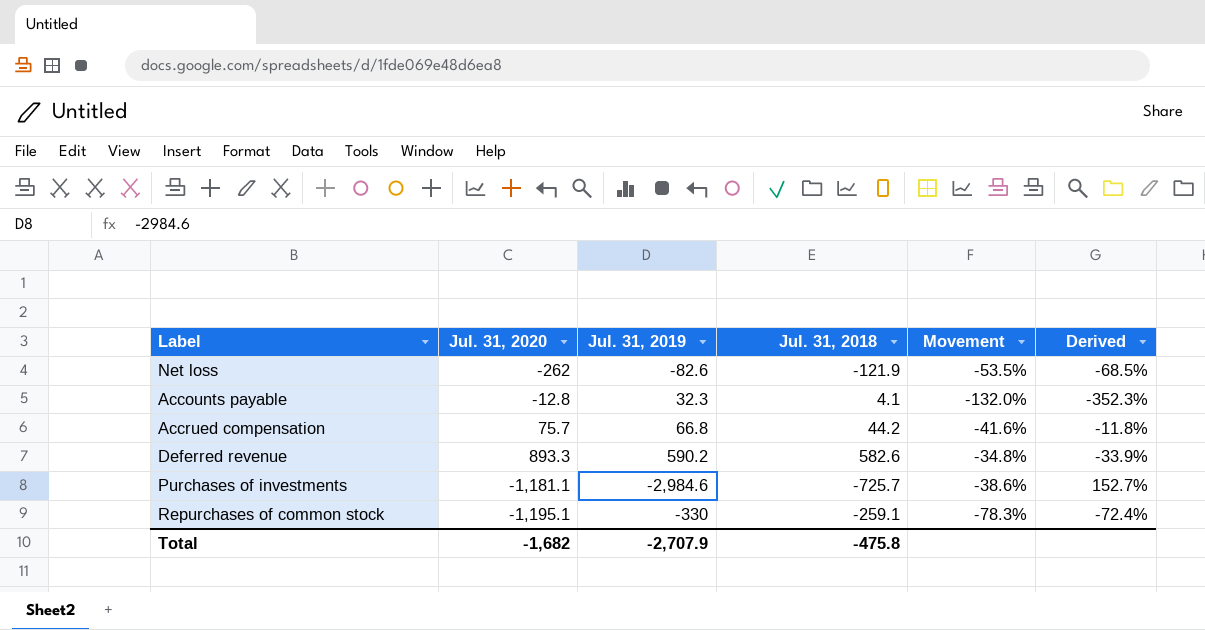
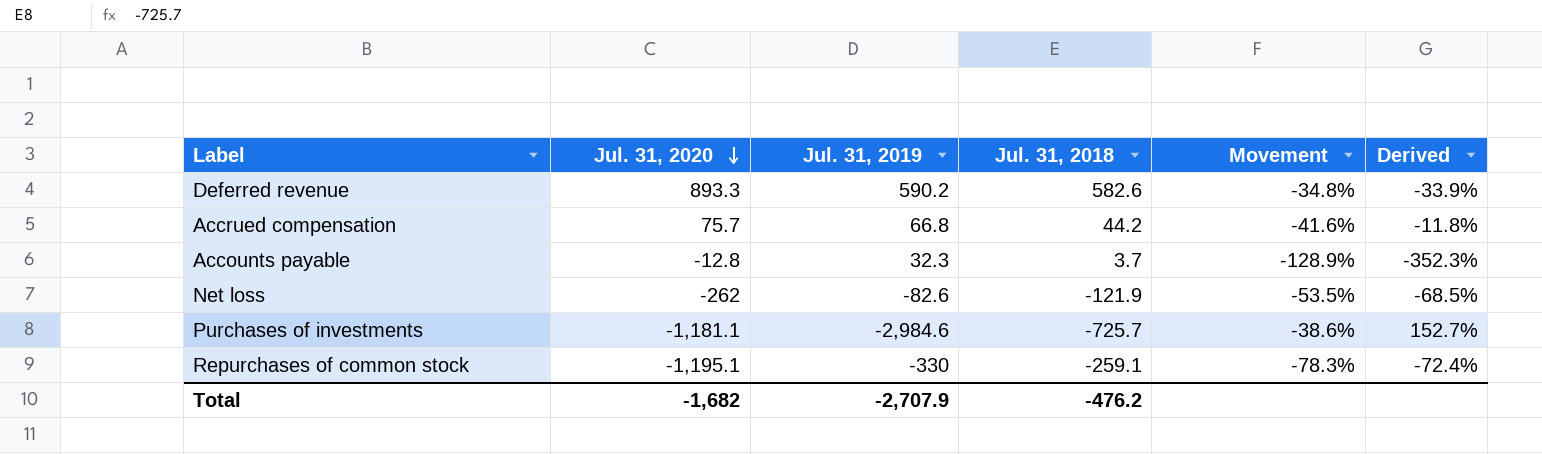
row order: none -> Jul. 31, 2020 descending
Accounts payable | Jul. 31, 2018: 4.1 -> 3.7
Accounts payable | Movement: -132.0% -> -128.9%
Total | Jul. 31, 2018: -475.8 -> -476.2

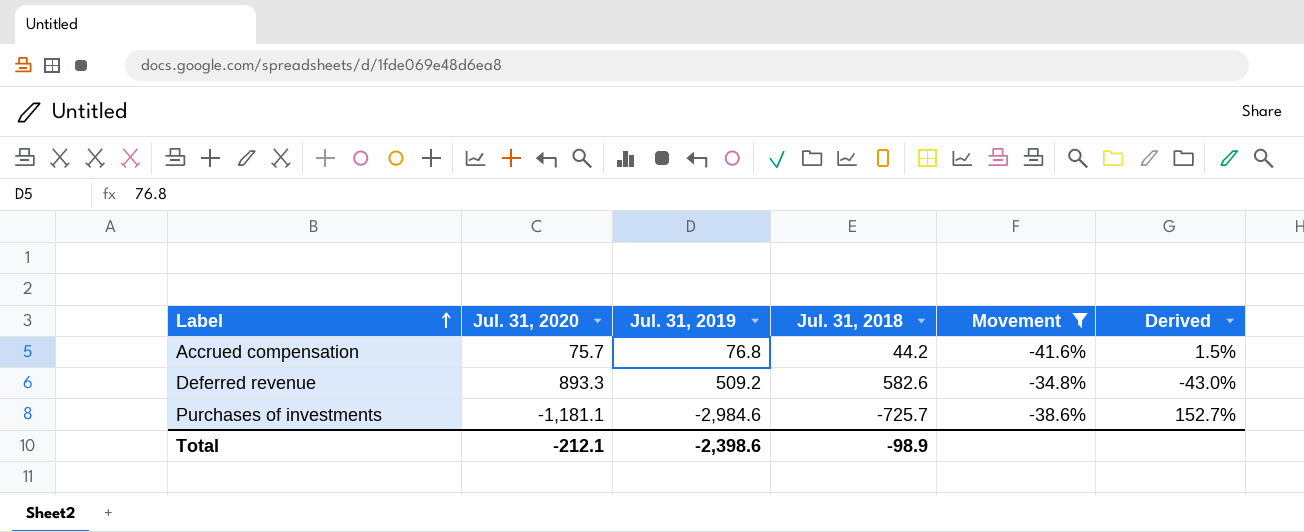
filter: none -> Movement >= -41.6%
row order: Jul. 31, 2020 descending -> Label ascending
Accrued compensation | Jul. 31, 2019: 66.8 -> 76.8
Accrued compensation | Derived: -11.8% -> 1.5%
Deferred revenue | Jul. 31, 2019: 590.2 -> 509.2
Deferred revenue | Derived: -33.9% -> -43.0%
Total | Jul. 31, 2020: -1,682 -> -212.1
Total | Jul. 31, 2019: -2,707.9 -> -2,398.6
Total | Jul. 31, 2018: -476.2 -> -98.9

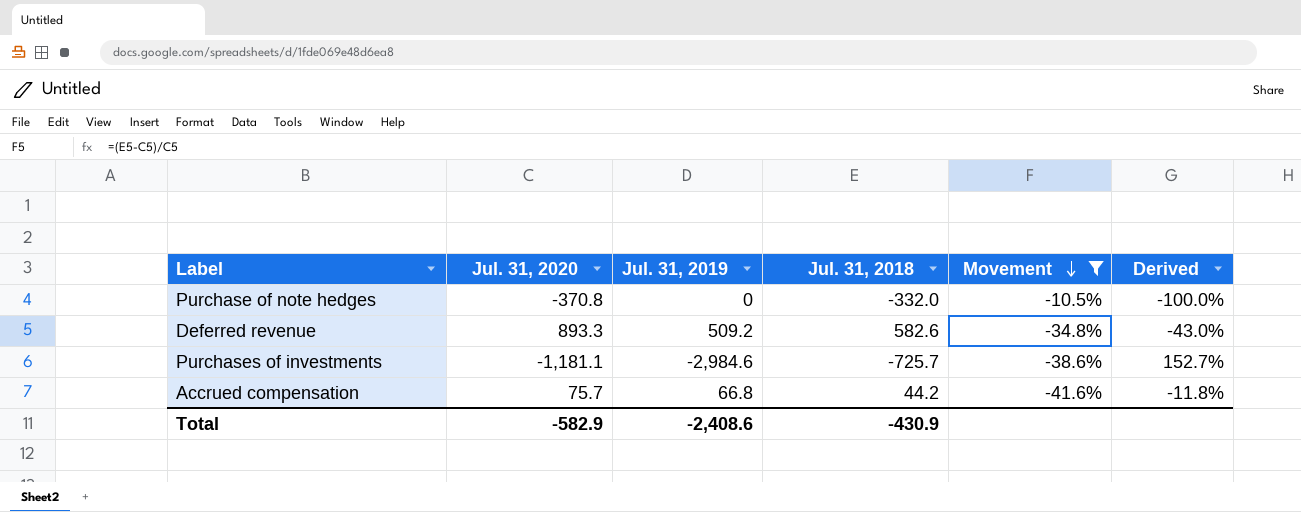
row order: Label ascending -> Movement descending
row Purchase of note hedges: none -> -370.8 | 0 | -332.0 | -10.5% | -100.0%
Accrued compensation | Jul. 31, 2019: 76.8 -> 66.8
Accrued compensation | Derived: 1.5% -> -11.8%
Total | Jul. 31, 2020: -212.1 -> -582.9
Total | Jul. 31, 2019: -2,398.6 -> -2,408.6
Total | Jul. 31, 2018: -98.9 -> -430.9

